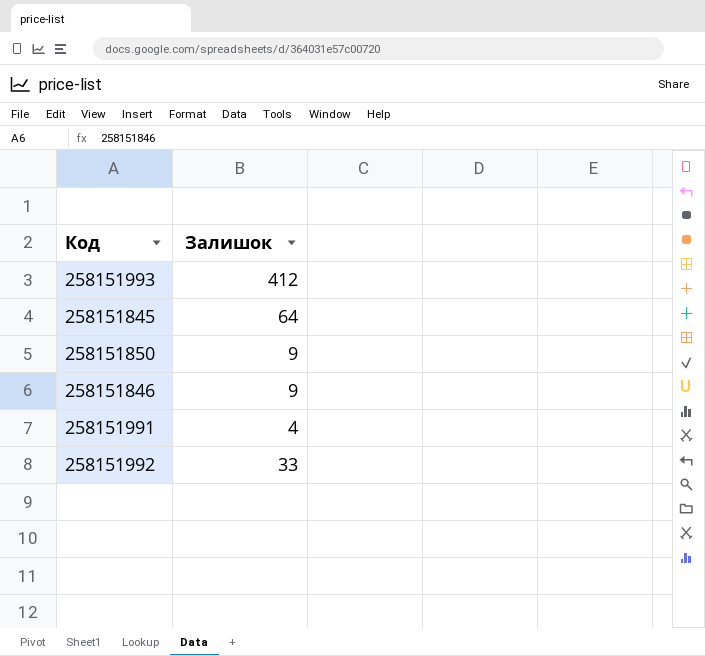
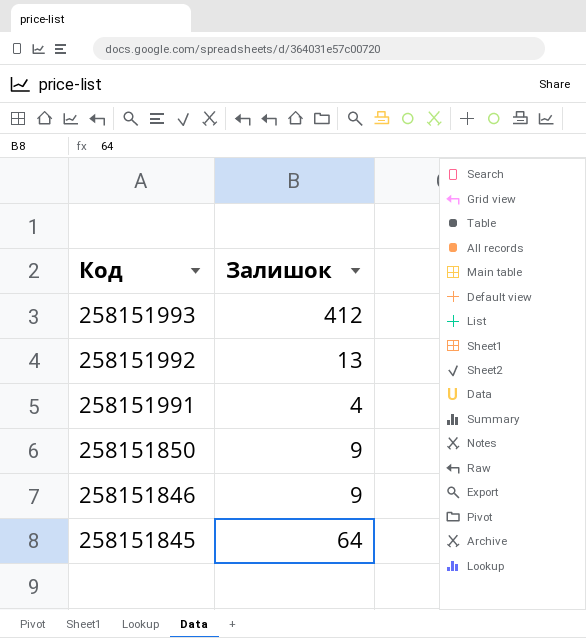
row order: none -> Код descending
258151992 | Залишок: 33 -> 13

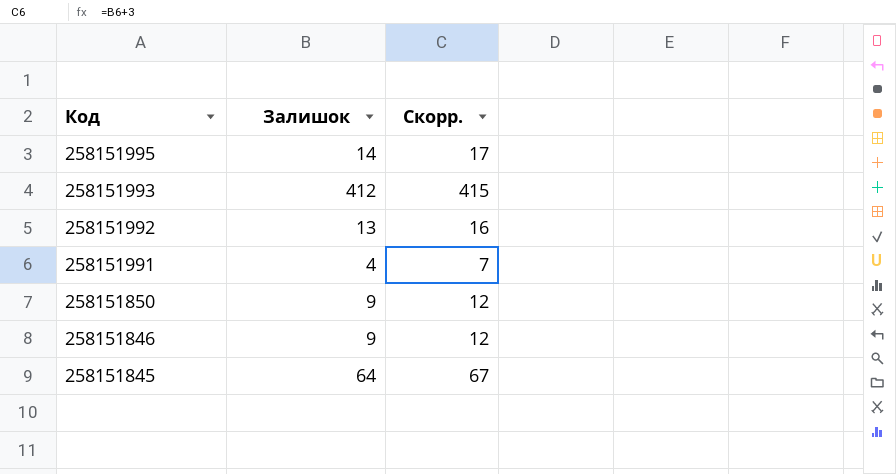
column Скорр. | formula: none -> [Залишок] + 3
row 258151995: none -> 14 | 17

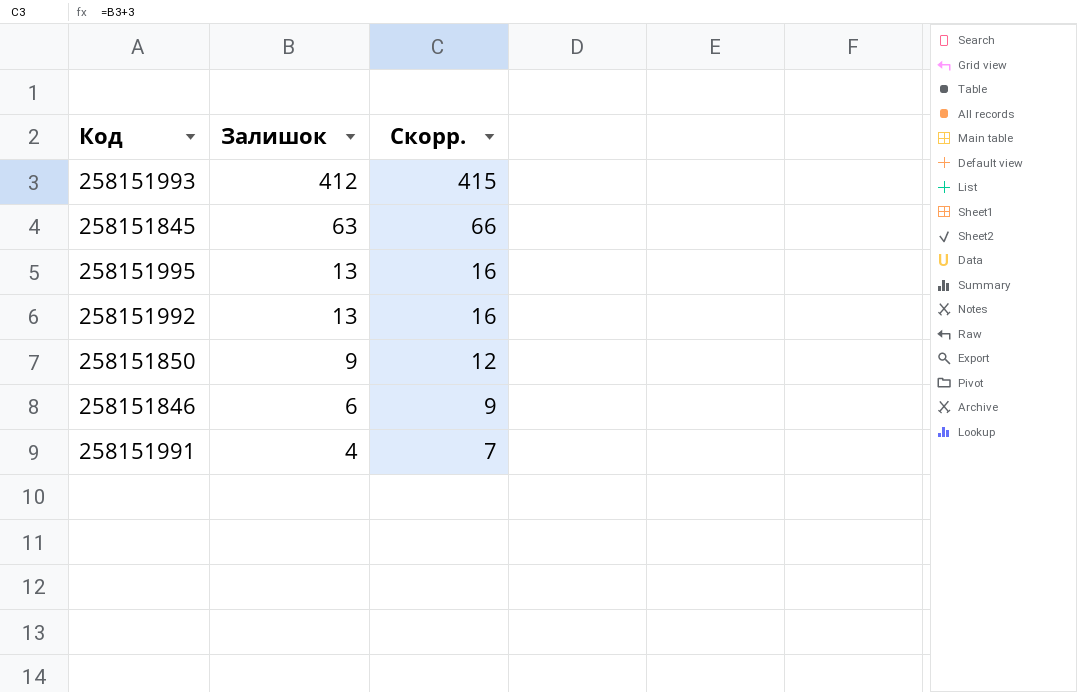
row order: Код descending -> Залишок descending
258151845 | Залишок: 64 -> 63
258151845 | Скорр.: 67 -> 66
258151995 | Залишок: 14 -> 13
258151995 | Скорр.: 17 -> 16
258151846 | Залишок: 9 -> 6
258151846 | Скорр.: 12 -> 9

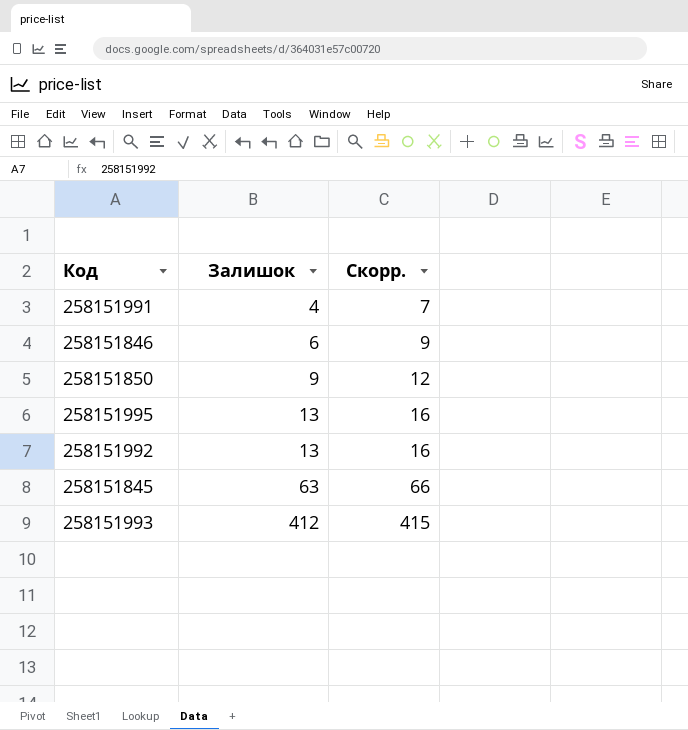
row order: Залишок descending -> Залишок ascending

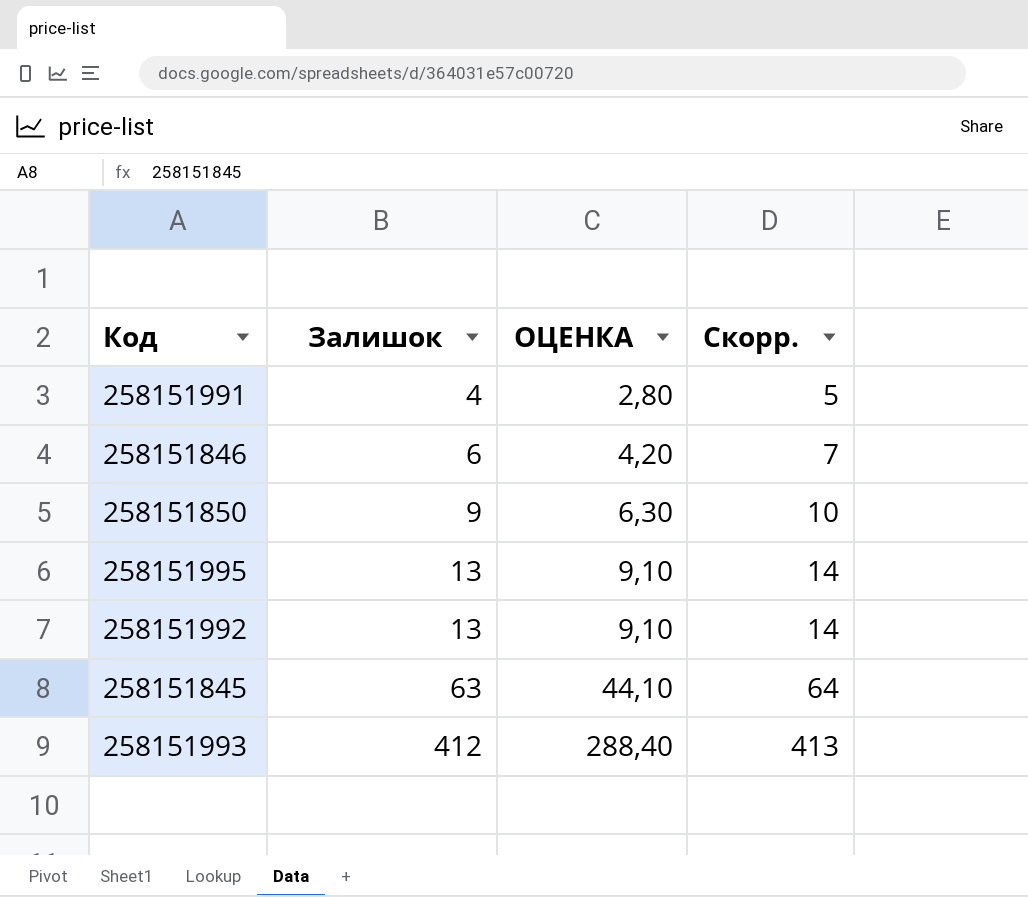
column ОЦЕНКА | formula: none -> [Залишок] * 0,7
column Скорр. | formula: [Залишок] + 3 -> [Залишок] + 1

